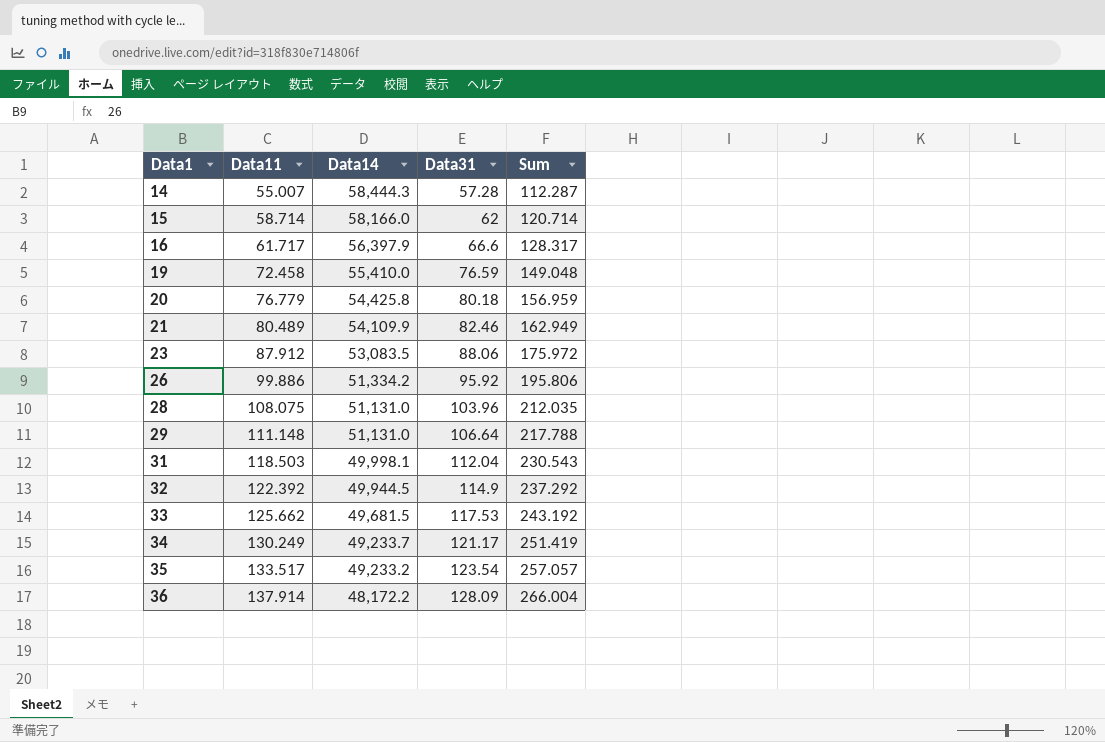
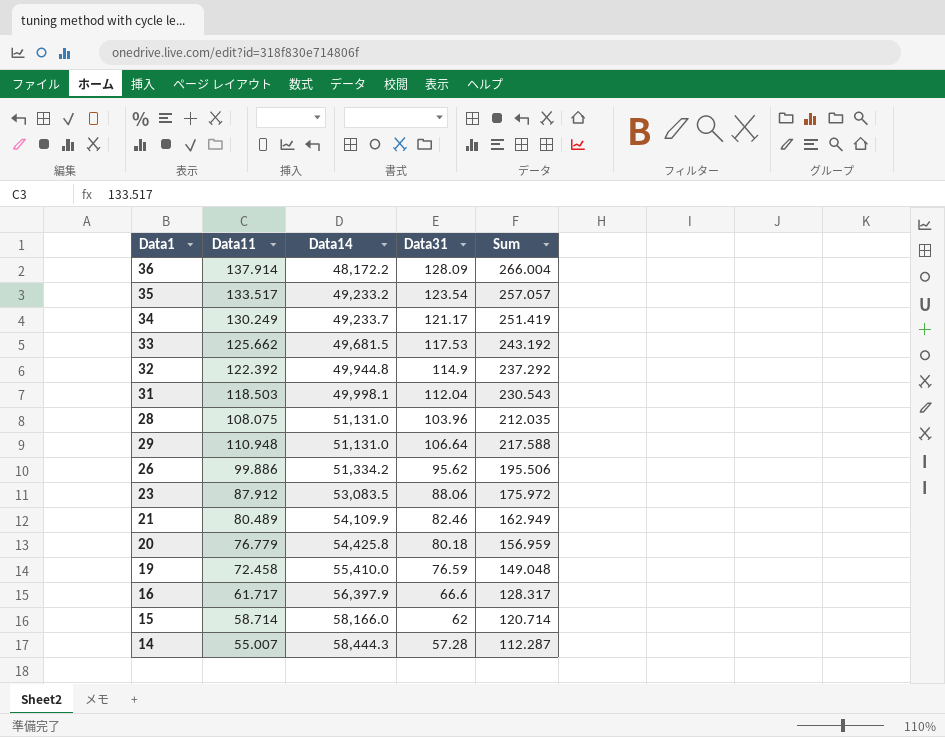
row order: Data1 ascending -> Data14 ascending
32 | Data14: 49,944.5 -> 49,944.8
29 | Data11: 111.148 -> 110.948
29 | Sum: 217.788 -> 217.588
26 | Data31: 95.92 -> 95.62
26 | Sum: 195.806 -> 195.506

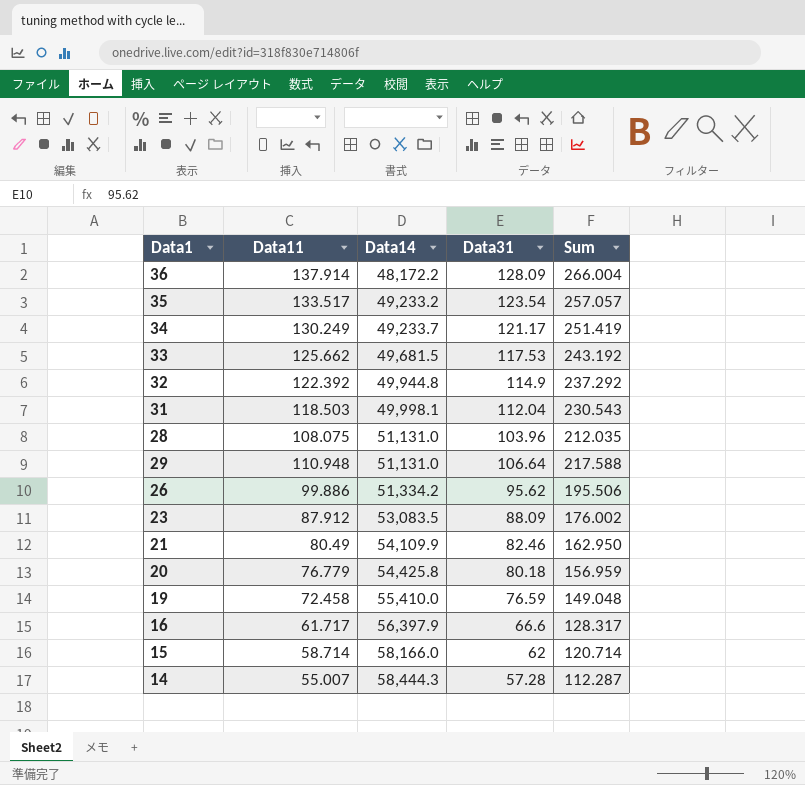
23 | Data31: 88.06 -> 88.09
23 | Sum: 175.972 -> 176.002
21 | Data11: 80.489 -> 80.49
21 | Sum: 162.949 -> 162.950

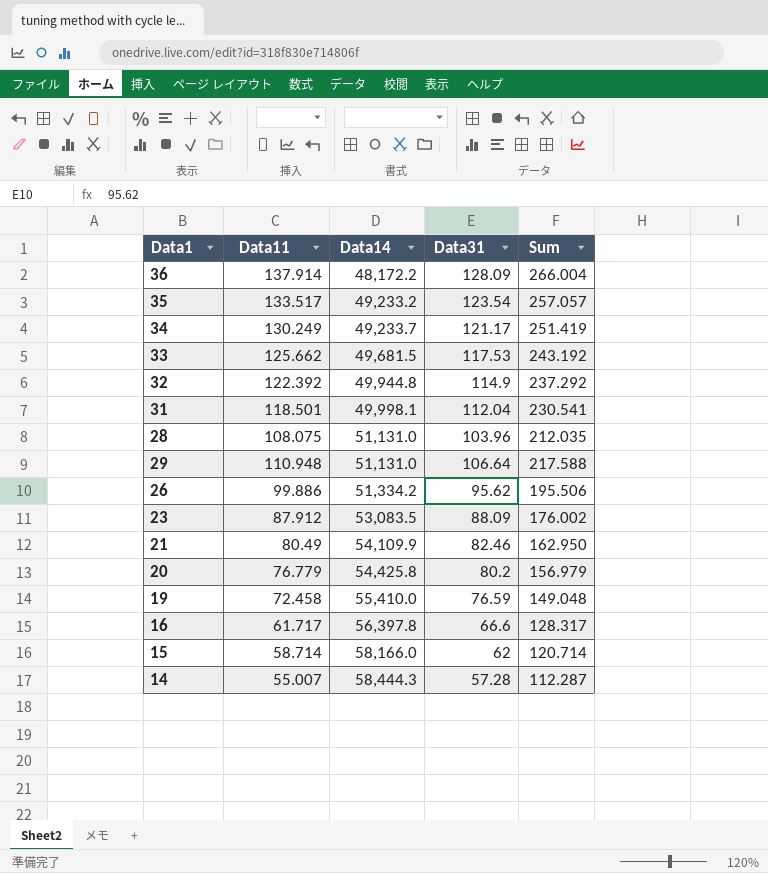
31 | Data11: 118.503 -> 118.501
31 | Sum: 230.543 -> 230.541
20 | Data31: 80.18 -> 80.2
20 | Sum: 156.959 -> 156.979
16 | Data14: 56,397.9 -> 56,397.8

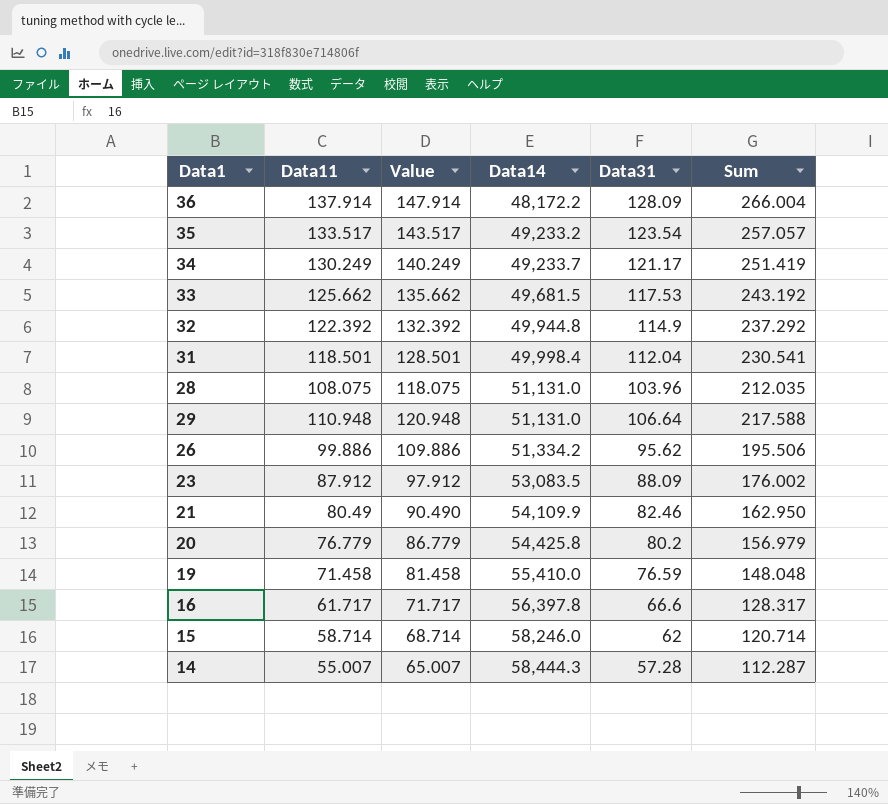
column Value | formula: none -> [Data11] + 10
31 | Data14: 49,998.1 -> 49,998.4
19 | Data11: 72.458 -> 71.458
19 | Sum: 149.048 -> 148.048
15 | Data14: 58,166.0 -> 58,246.0

